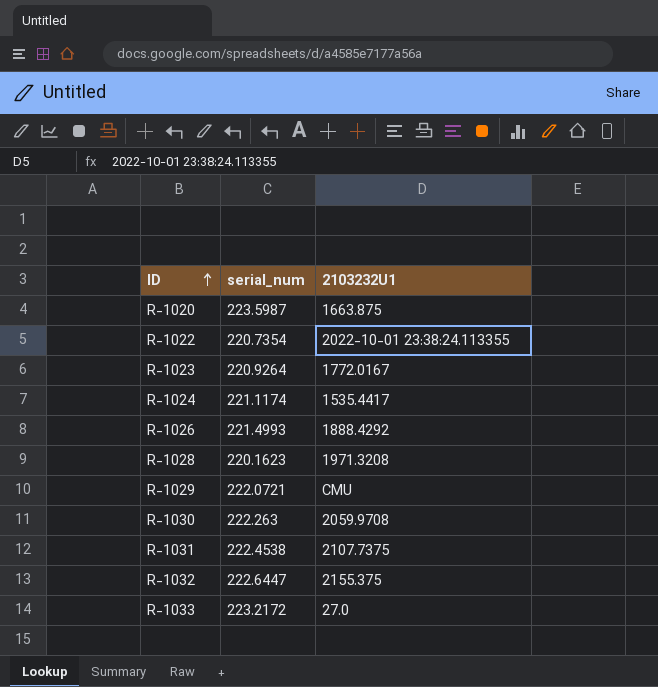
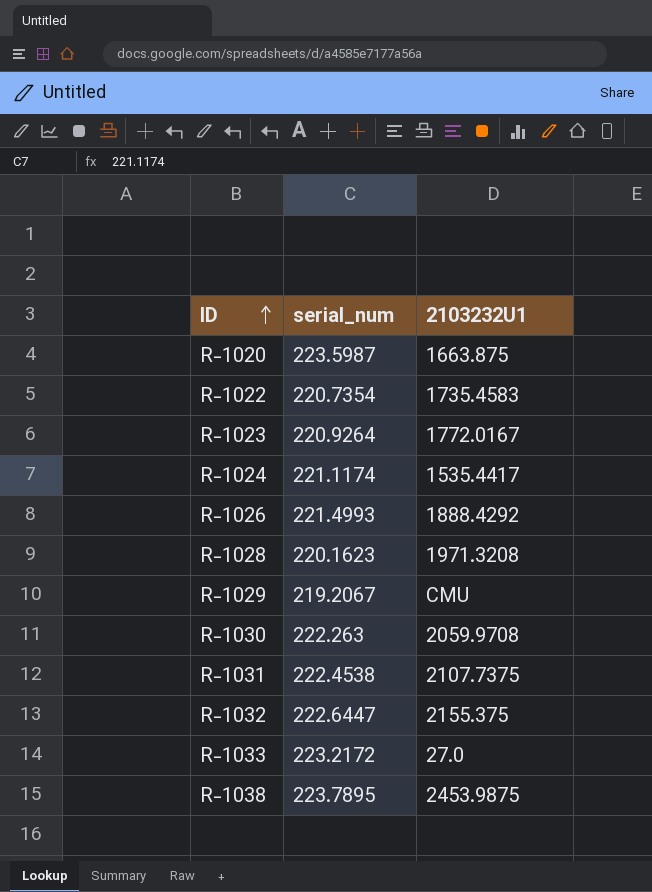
R-1022 | 2103232U1: 2022-10-01 23:38:24.113355 -> 1735.4583
R-1029 | serial_num: 222.0721 -> 219.2067
row R-1038: none -> 223.7895 | 2453.9875

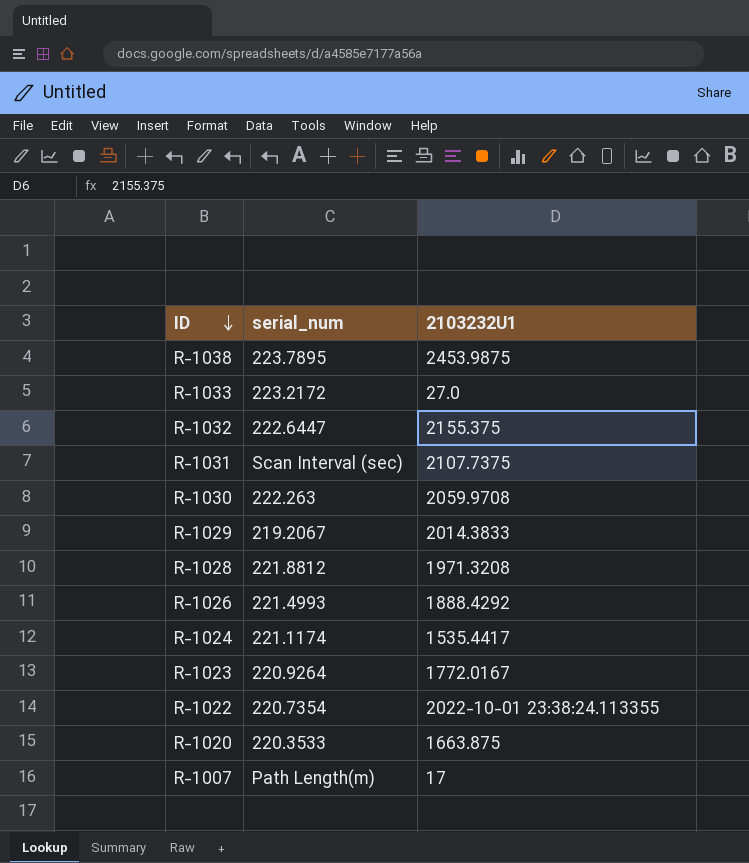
row order: ID ascending -> ID descending
R-1031 | serial_num: 222.4538 -> Scan Interval (sec)
R-1029 | 2103232U1: CMU -> 2014.3833
R-1028 | serial_num: 220.1623 -> 221.8812
R-1022 | 2103232U1: 1735.4583 -> 2022-10-01 23:38:24.113355
R-1020 | serial_num: 223.5987 -> 220.3533
row R-1007: none -> Path Length(m) | 17

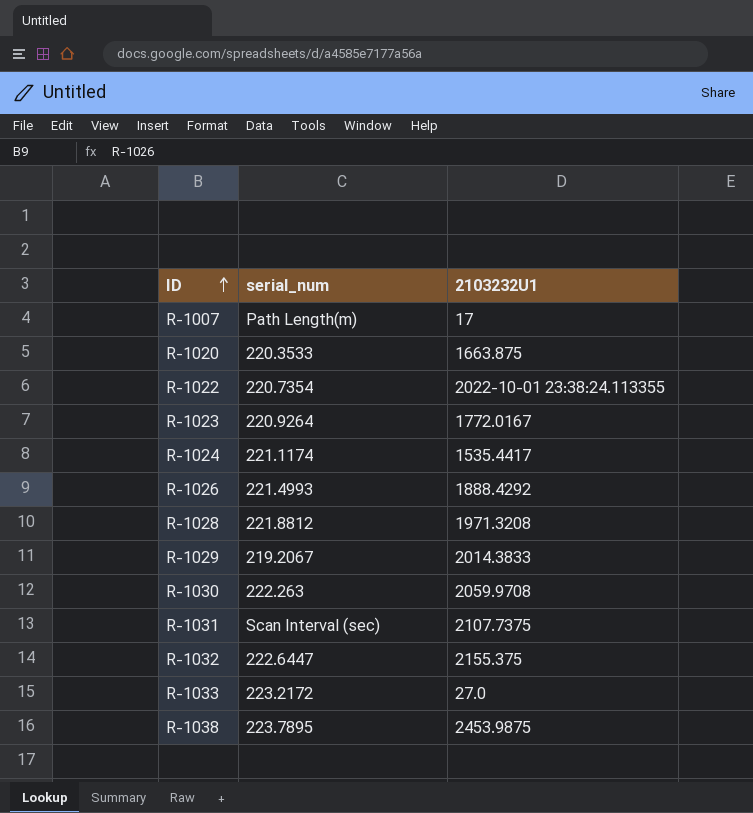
row order: ID descending -> ID ascending

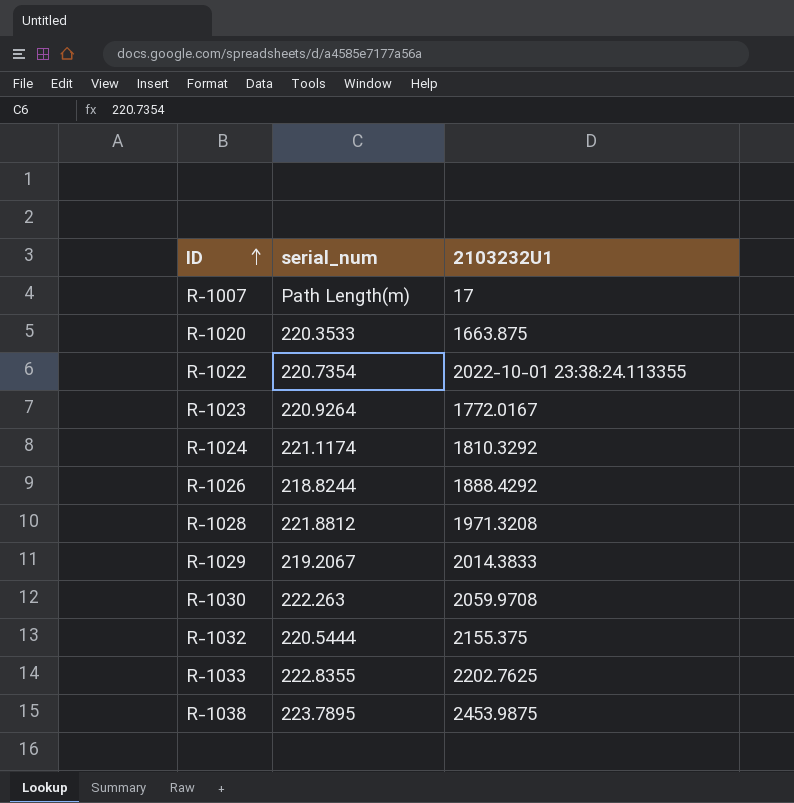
row R-1031: Scan Interval (sec) | 2107.7375 -> none
R-1024 | 2103232U1: 1535.4417 -> 1810.3292
R-1026 | serial_num: 221.4993 -> 218.8244
R-1032 | serial_num: 222.6447 -> 220.5444
R-1033 | serial_num: 223.2172 -> 222.8355
R-1033 | 2103232U1: 27.0 -> 2202.7625

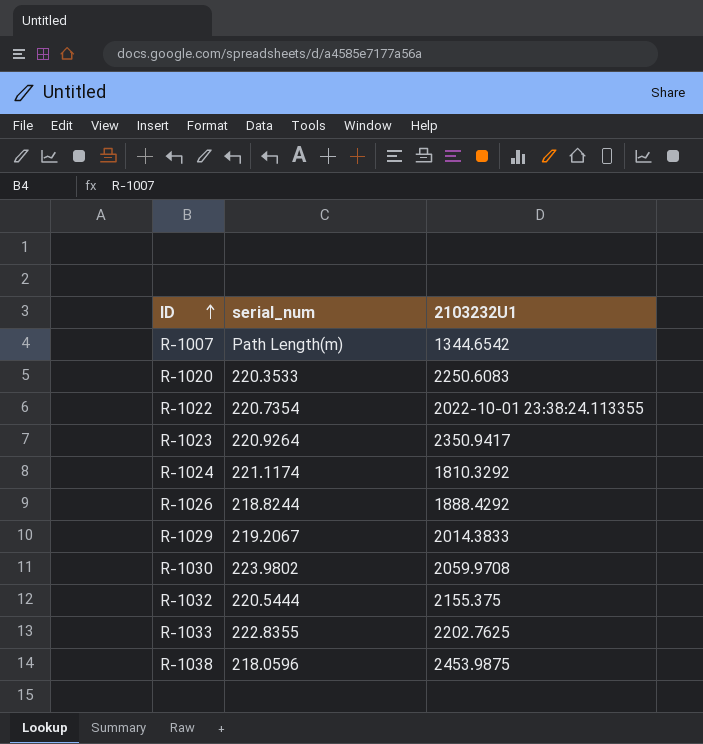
row R-1028: 221.8812 | 1971.3208 -> none
R-1007 | 2103232U1: 17 -> 1344.6542
R-1020 | 2103232U1: 1663.875 -> 2250.6083
R-1023 | 2103232U1: 1772.0167 -> 2350.9417
R-1030 | serial_num: 222.263 -> 223.9802
R-1038 | serial_num: 223.7895 -> 218.0596

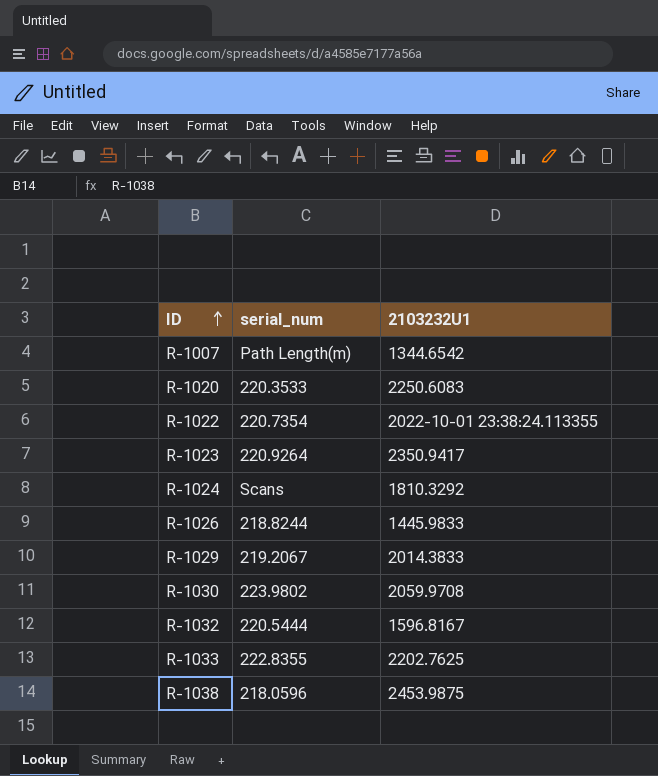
R-1024 | serial_num: 221.1174 -> Scans
R-1026 | 2103232U1: 1888.4292 -> 1445.9833
R-1032 | 2103232U1: 2155.375 -> 1596.8167

